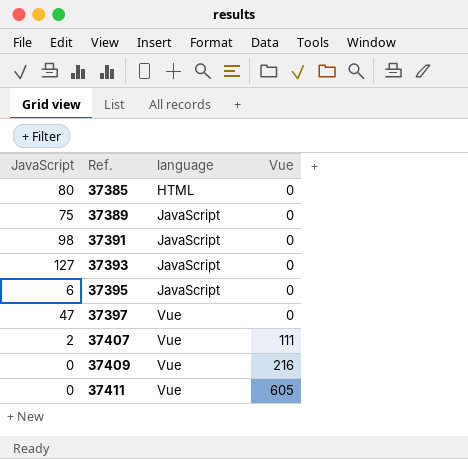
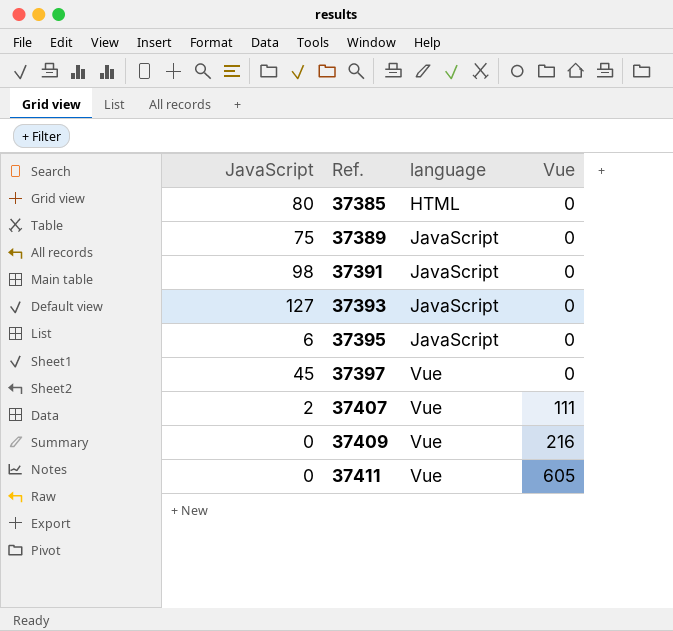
37397 | JavaScript: 47 -> 45

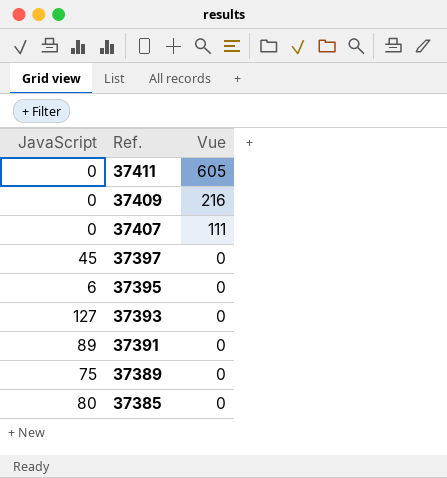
row order: Ref. ascending -> Ref. descending
column language | position: 3 -> none
37407 | JavaScript: 2 -> 0
37391 | JavaScript: 98 -> 89

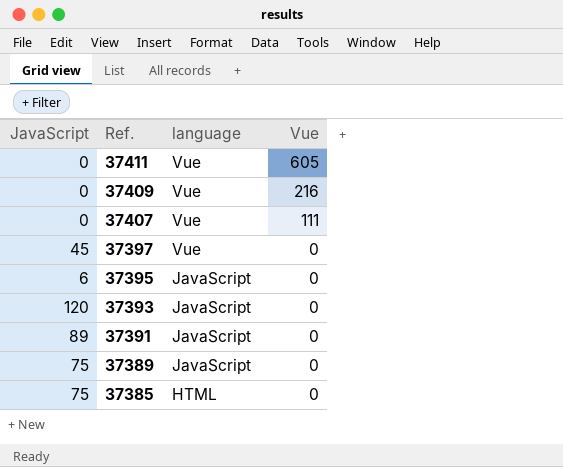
column language | position: none -> 3
37393 | JavaScript: 127 -> 120
37385 | JavaScript: 80 -> 75

